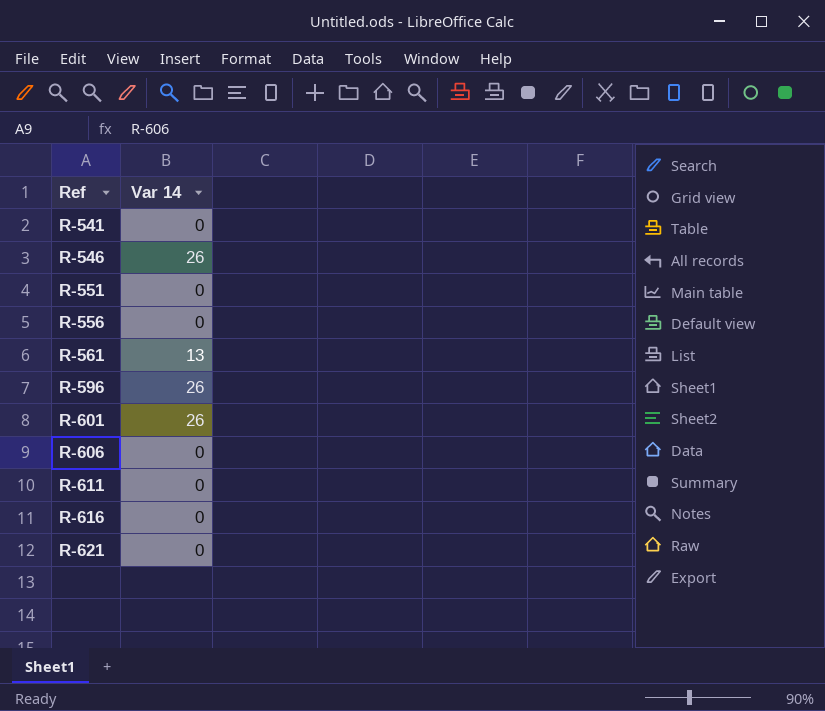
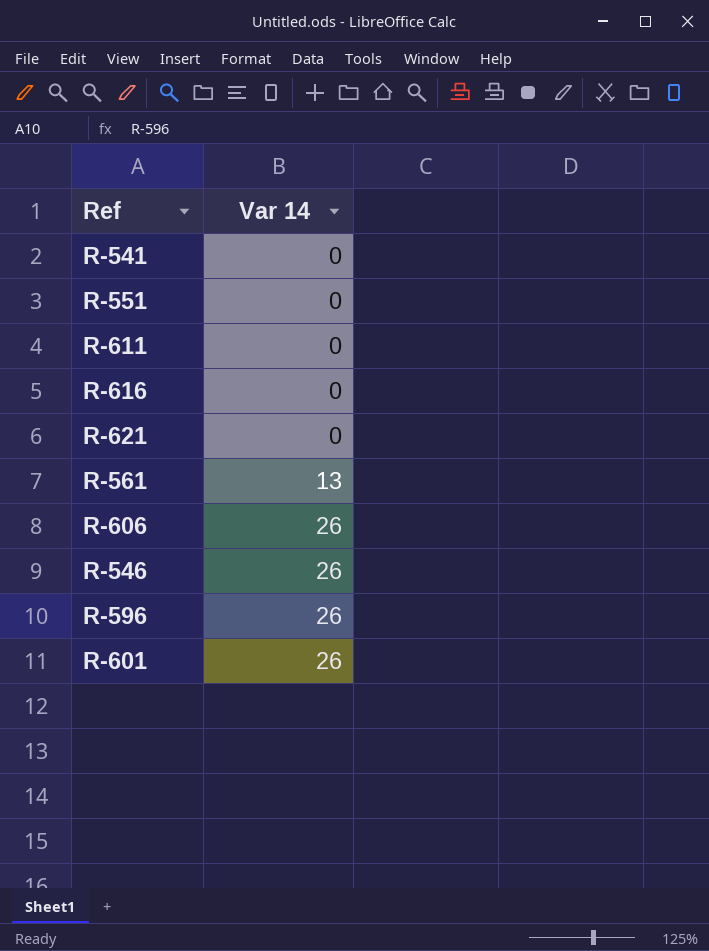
row order: Ref ascending -> Var 14 ascending
row R-556: 0 -> none
R-606 | Var 14: 0 -> 26

